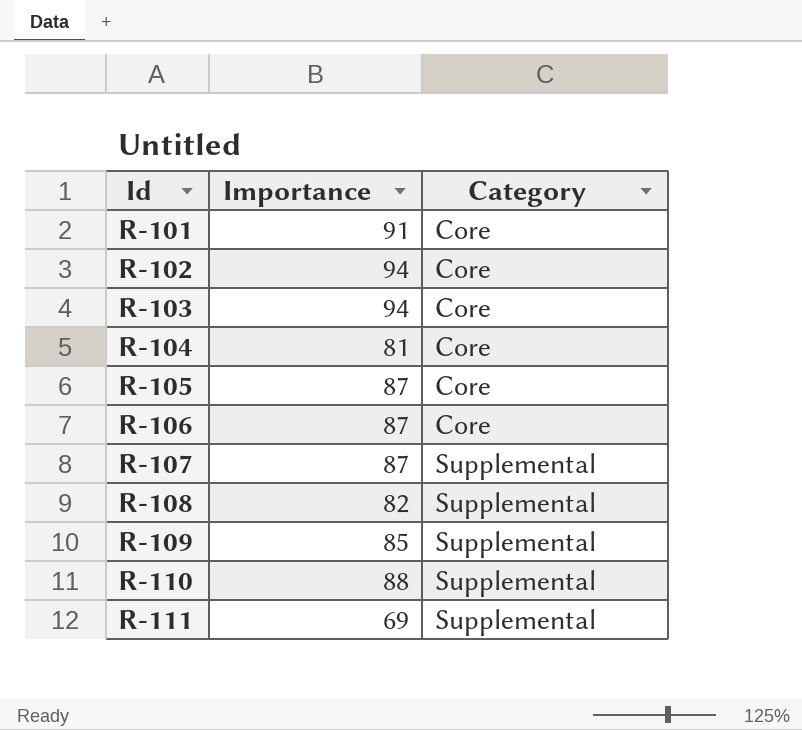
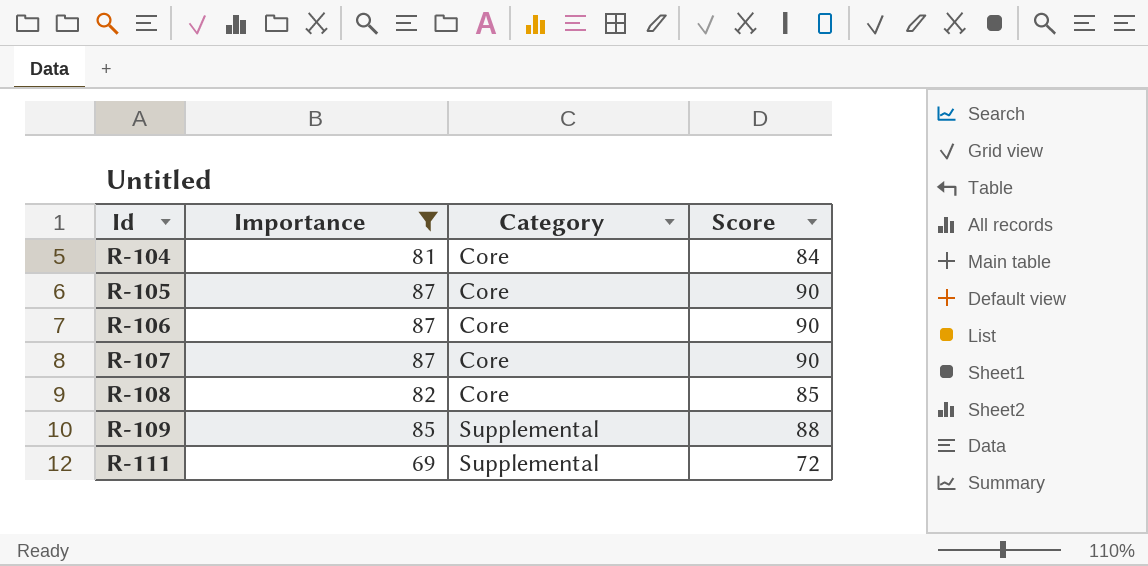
filter: none -> Importance <= 87
column Score | formula: none -> [Importance] + 3
R-107 | Category: Supplemental -> Core
R-108 | Category: Supplemental -> Core

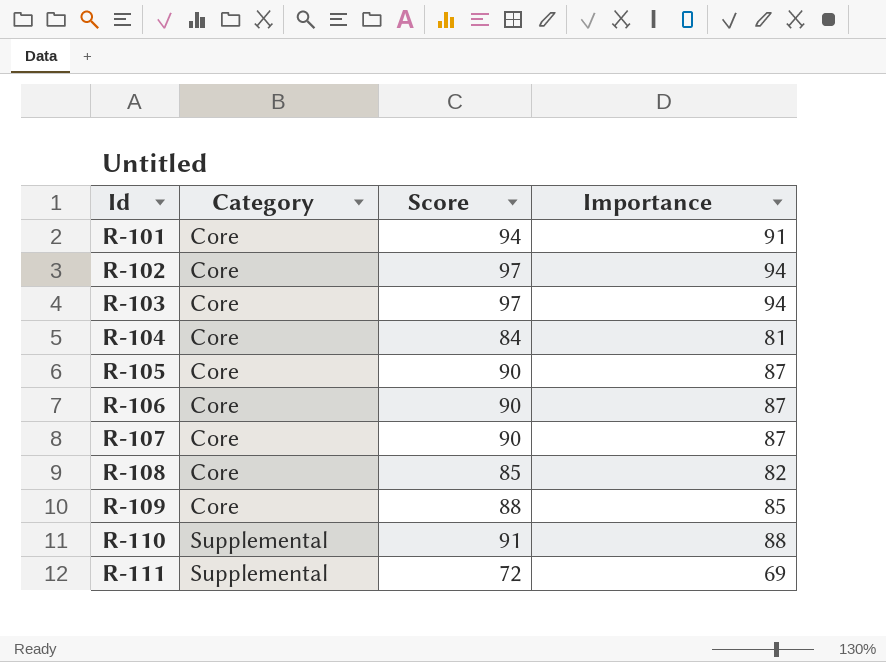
filter: Importance <= 87 -> none
column Importance | position: 2 -> 4
R-109 | Category: Supplemental -> Core

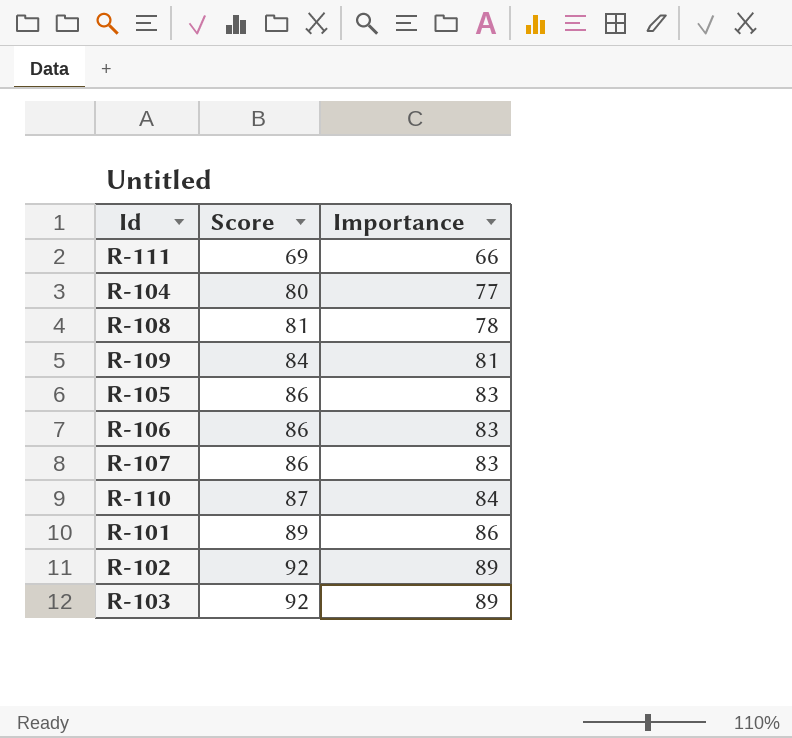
row order: Id ascending -> Score ascending
column Category | position: 2 -> none
R-111 | Score: 72 -> 69
R-111 | Importance: 69 -> 66
R-104 | Score: 84 -> 80
R-104 | Importance: 81 -> 77
R-108 | Score: 85 -> 81
R-108 | Importance: 82 -> 78
R-109 | Score: 88 -> 84
R-109 | Importance: 85 -> 81
R-105 | Score: 90 -> 86
R-105 | Importance: 87 -> 83
R-106 | Score: 90 -> 86
R-106 | Importance: 87 -> 83
R-107 | Score: 90 -> 86
R-107 | Importance: 87 -> 83
R-110 | Score: 91 -> 87
R-110 | Importance: 88 -> 84
R-101 | Score: 94 -> 89
R-101 | Importance: 91 -> 86
R-102 | Score: 97 -> 92
R-102 | Importance: 94 -> 89
R-103 | Score: 97 -> 92
R-103 | Importance: 94 -> 89

